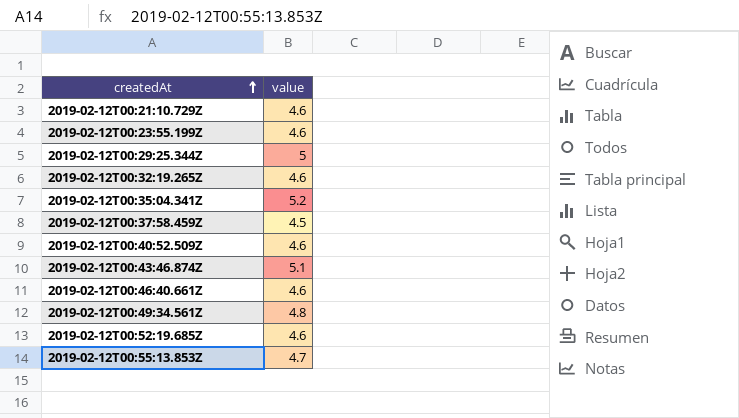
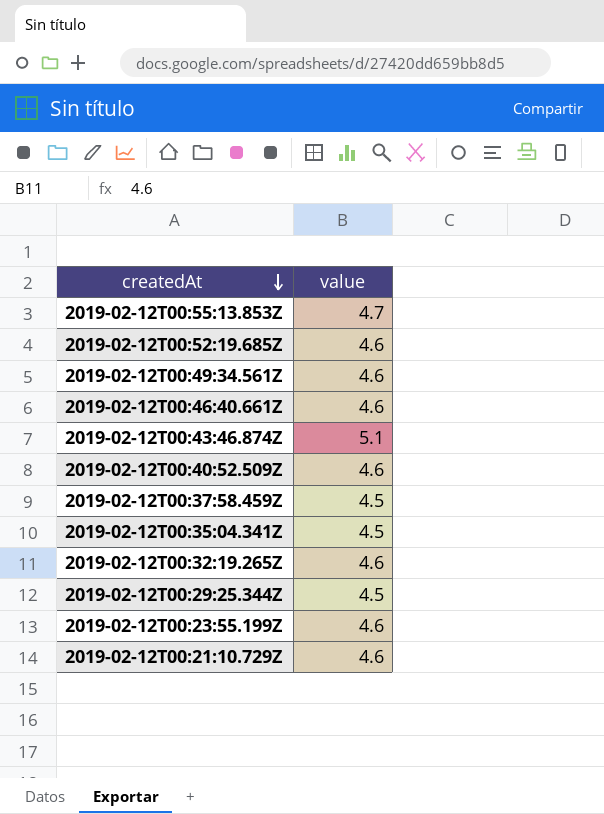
row order: createdAt ascending -> createdAt descending
2019-02-12T00:49:34.561Z | value: 4.8 -> 4.6
2019-02-12T00:35:04.341Z | value: 5.2 -> 4.5
2019-02-12T00:29:25.344Z | value: 5 -> 4.5

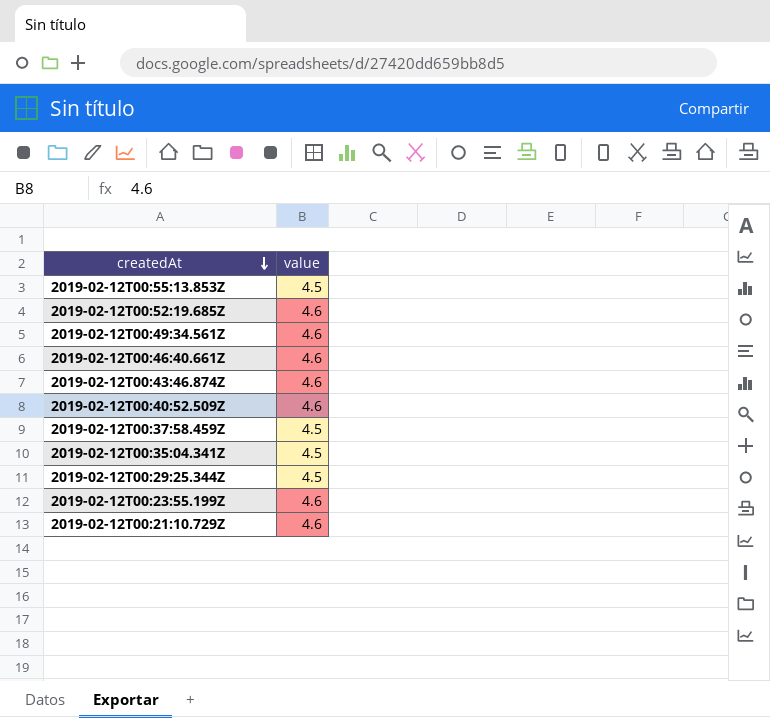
row 2019-02-12T00:32:19.265Z: 4.6 -> none
2019-02-12T00:55:13.853Z | value: 4.7 -> 4.5
2019-02-12T00:43:46.874Z | value: 5.1 -> 4.6

